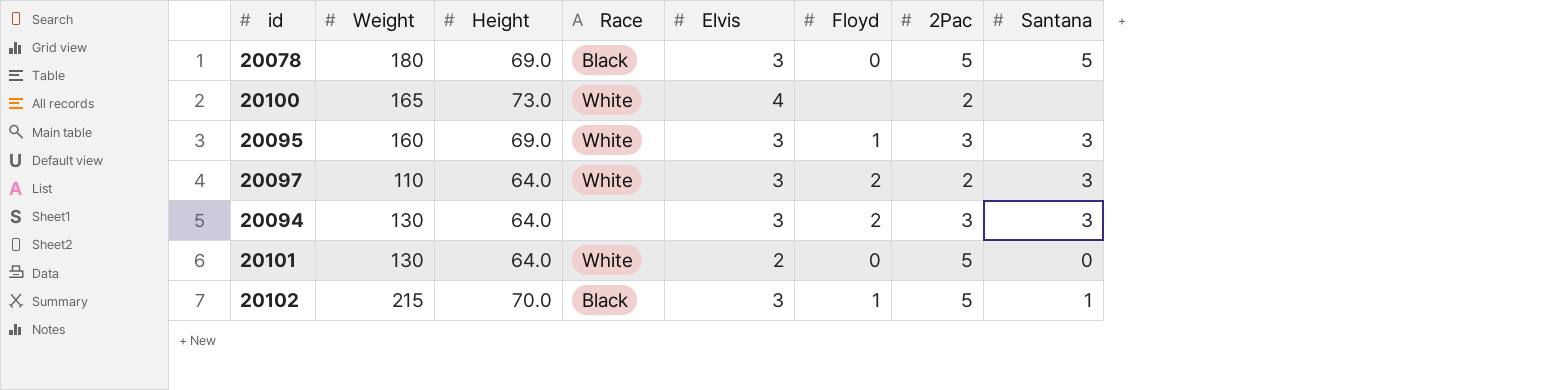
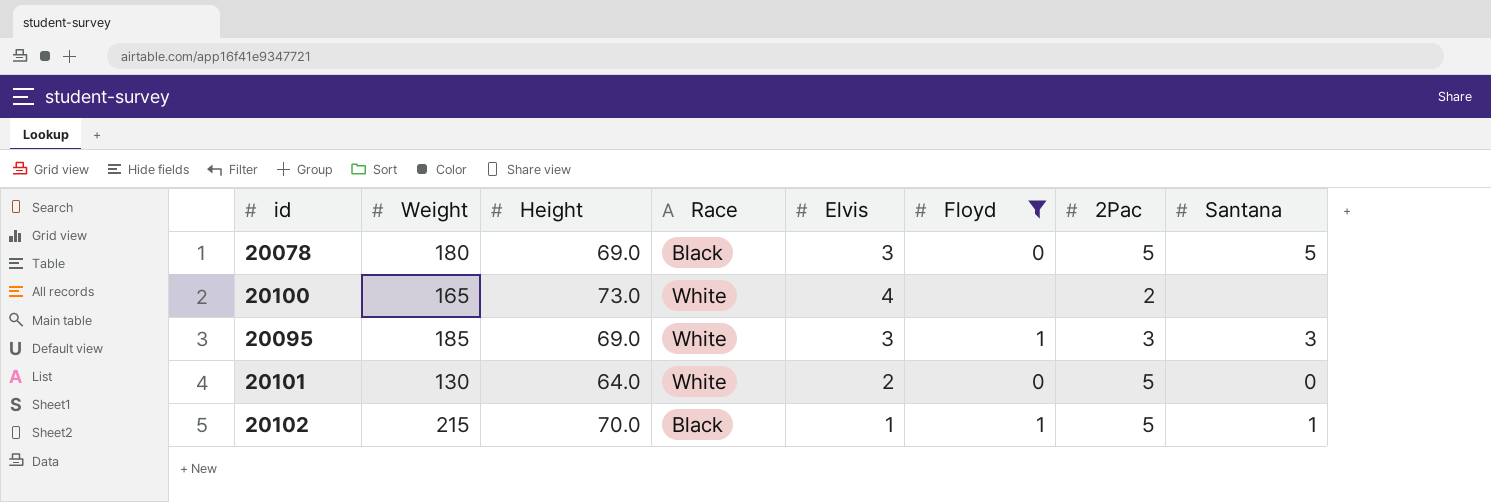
filter: none -> Floyd != 2
20095 | Weight: 160 -> 185
20102 | Elvis: 3 -> 1

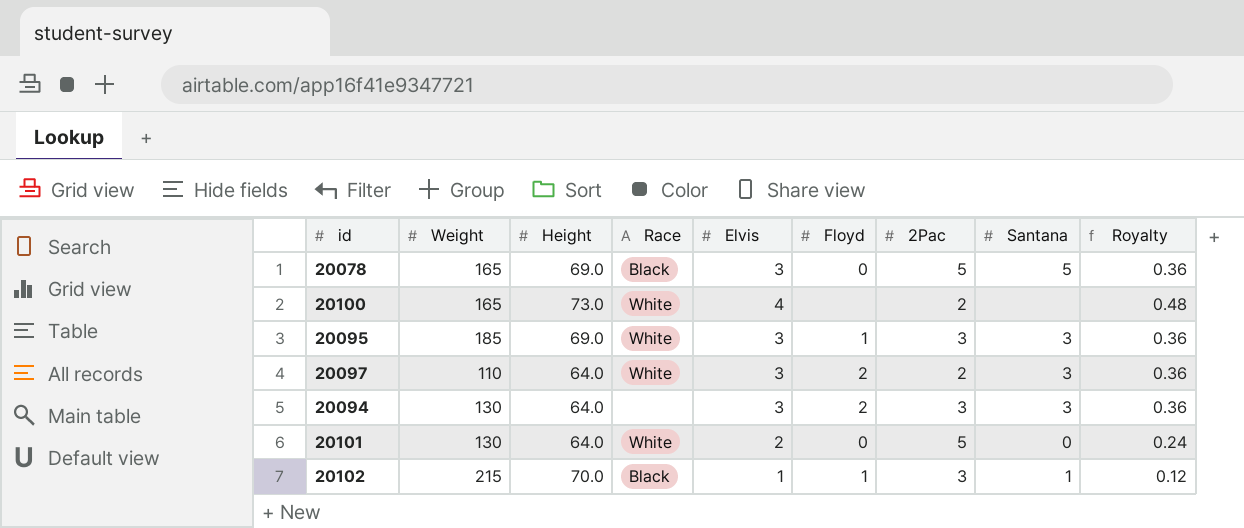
filter: Floyd != 2 -> none
column Royalty | formula: none -> [Elvis] * 0.12
20078 | Weight: 180 -> 165
20102 | 2Pac: 5 -> 3

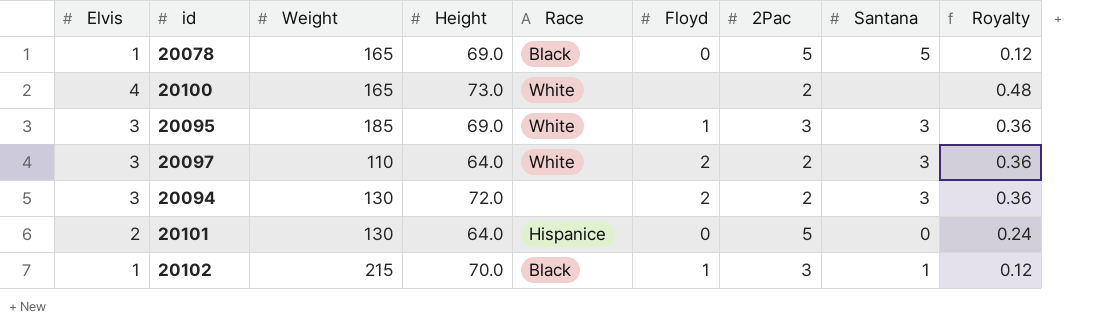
column Elvis | position: 5 -> 1
20078 | Elvis: 3 -> 1
20078 | Royalty: 0.36 -> 0.12
20094 | Height: 64.0 -> 72.0
20094 | 2Pac: 3 -> 2
20101 | Race: White -> Hispanice

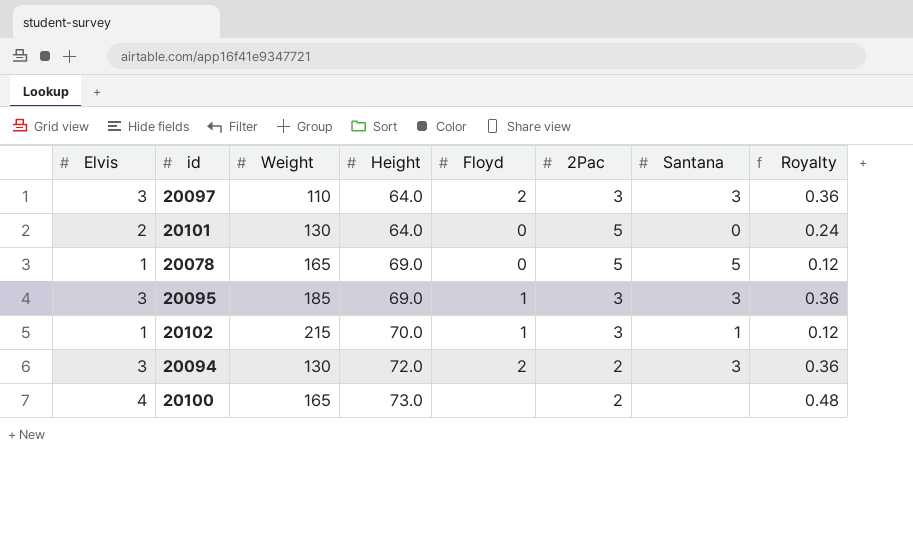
row order: none -> Height ascending
column Race | position: 5 -> none
20097 | 2Pac: 2 -> 3

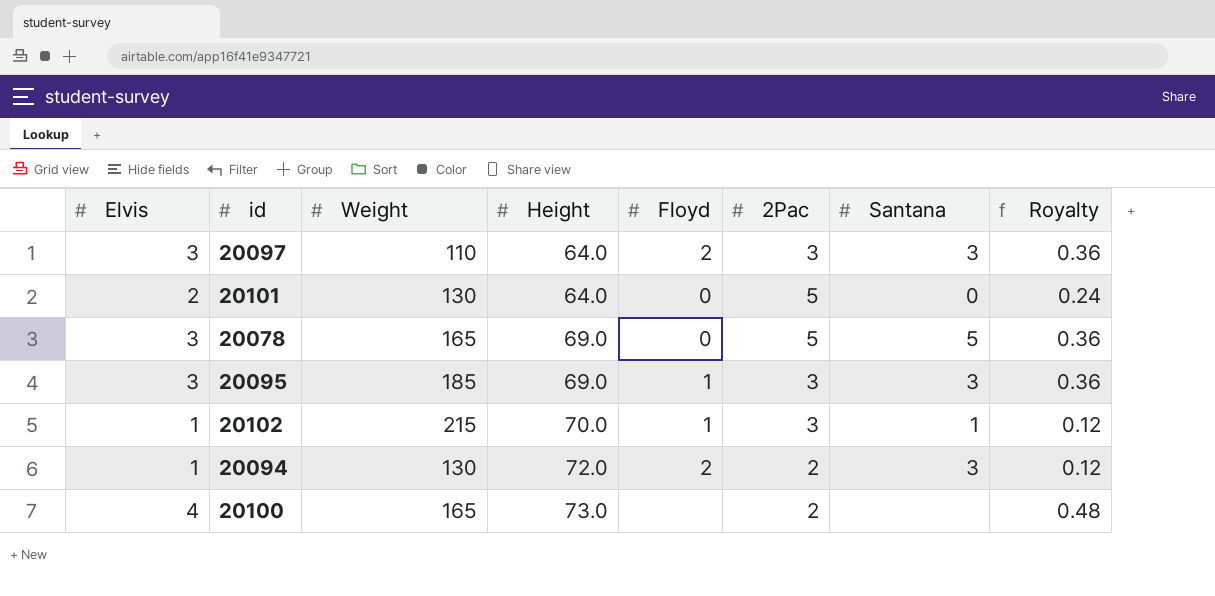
20078 | Elvis: 1 -> 3
20078 | Royalty: 0.12 -> 0.36
20094 | Elvis: 3 -> 1
20094 | Royalty: 0.36 -> 0.12

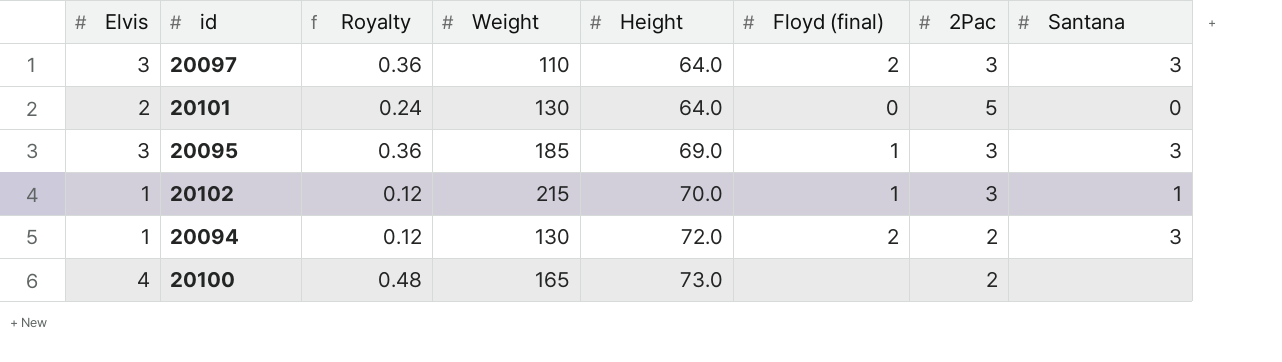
column Royalty | position: 8 -> 3
column name: Floyd -> Floyd (final)
row 20078: 3 | 165 | 69.0 | 0 | 5 | 5 | 0.36 -> none

